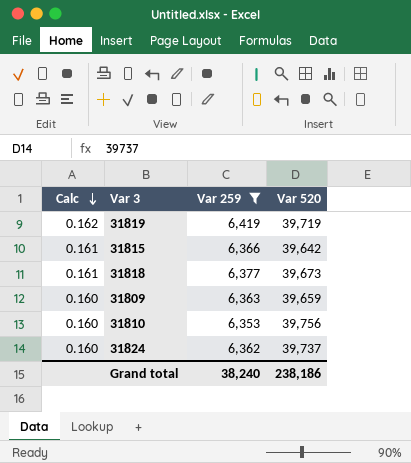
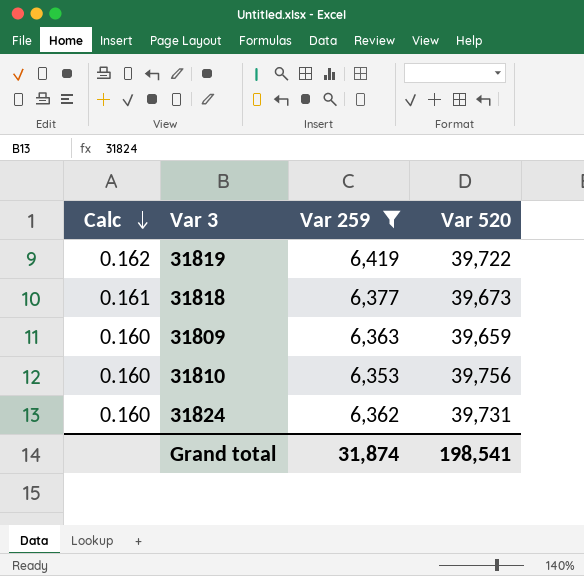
row 31815: 0.161 | 6,366 | 39,642 -> none
31819 | Var 520: 39,719 -> 39,722
31824 | Var 520: 39,737 -> 39,731
Grand total | Var 259: 38,240 -> 31,874
Grand total | Var 520: 238,186 -> 198,541

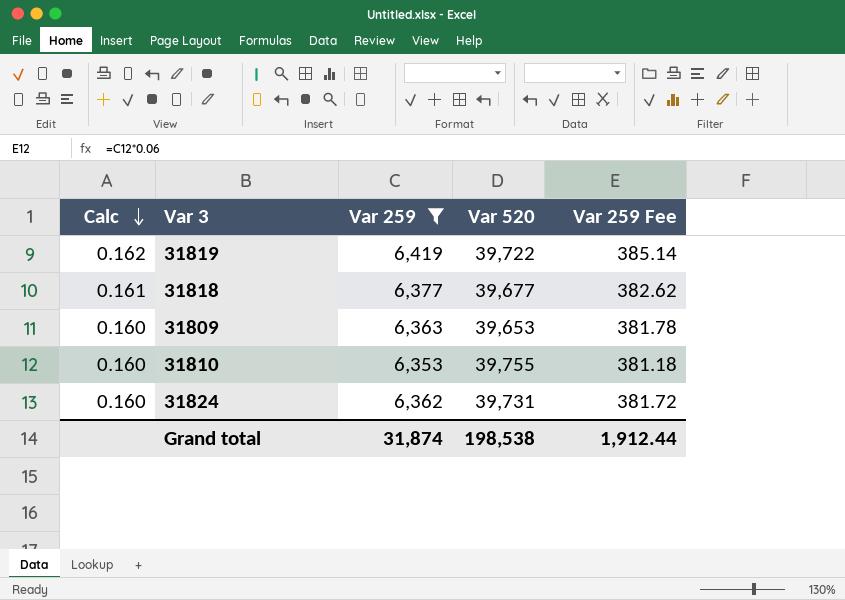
column Var 259 Fee | formula: none -> [Var 259] * 0.06
31818 | Var 520: 39,673 -> 39,677
31809 | Var 520: 39,659 -> 39,653
31810 | Var 520: 39,756 -> 39,755
Grand total | Var 520: 198,541 -> 198,538

